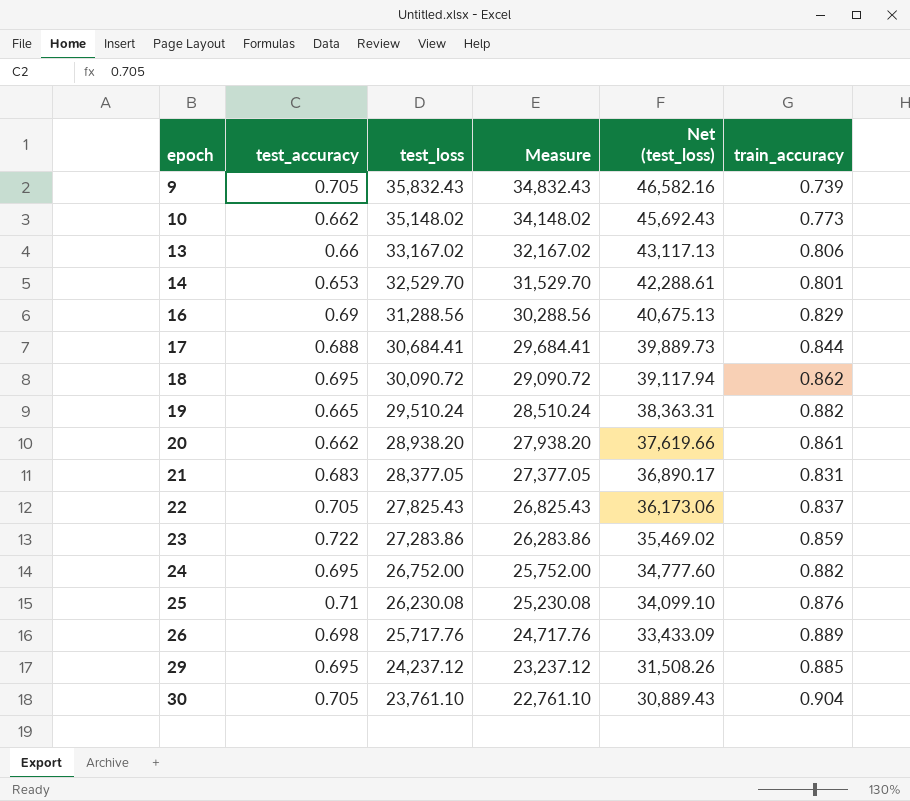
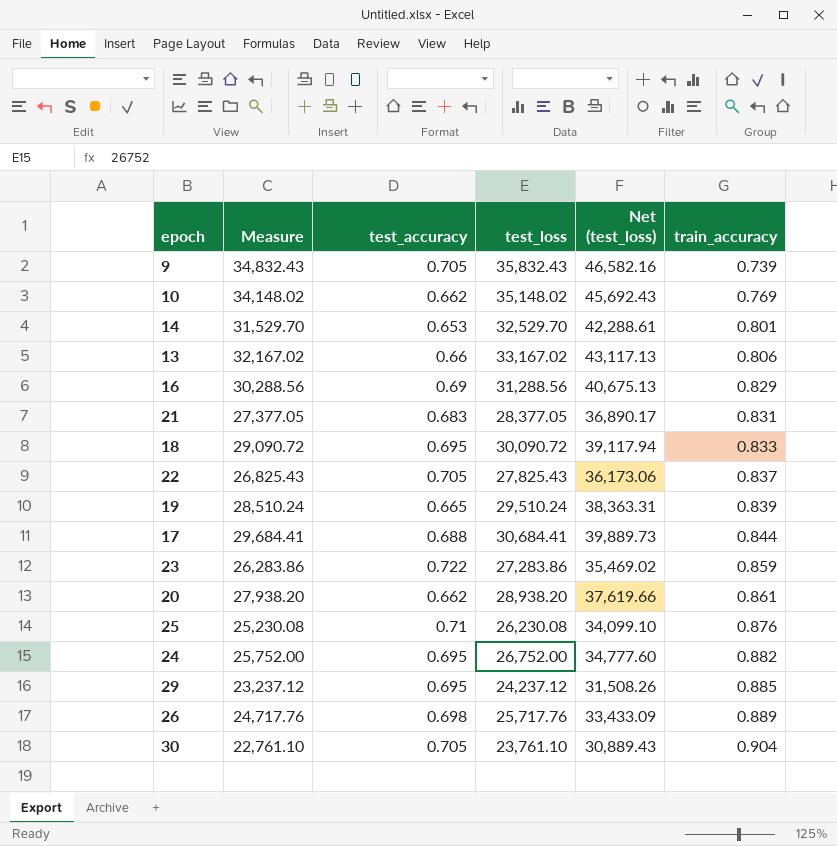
row order: epoch ascending -> train_accuracy ascending
column Measure | position: 4 -> 2
10 | train_accuracy: 0.773 -> 0.769
18 | train_accuracy: 0.862 -> 0.833
19 | train_accuracy: 0.882 -> 0.839

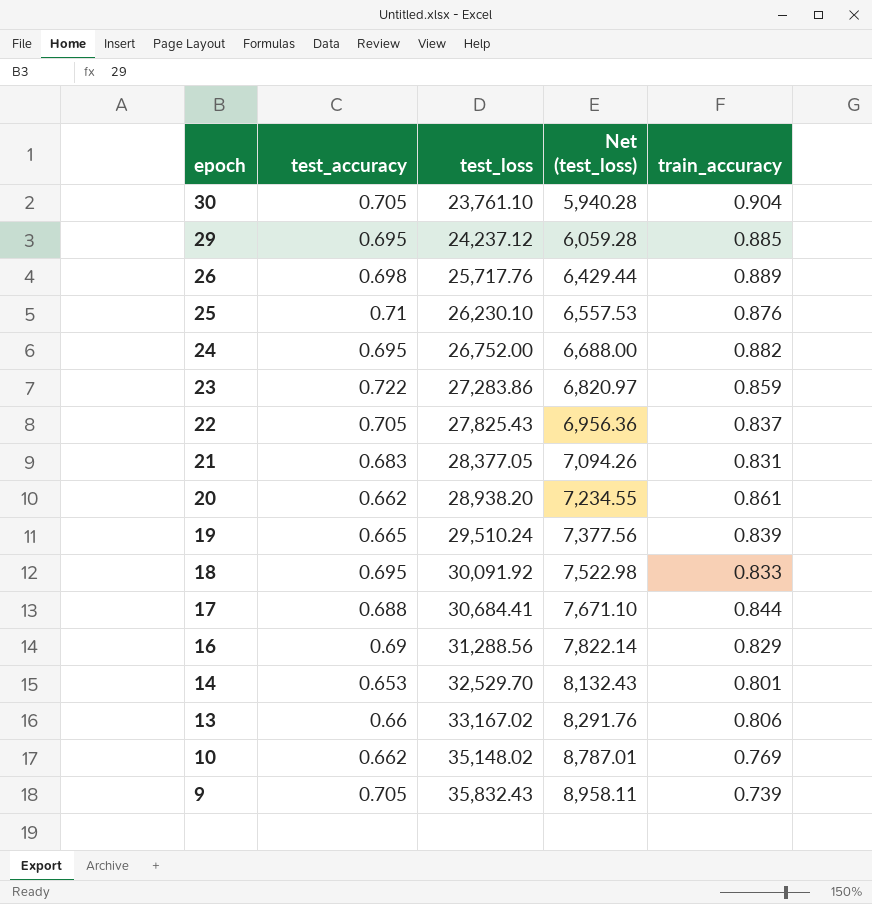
row order: train_accuracy ascending -> epoch descending
column Measure | formula: [test_loss] - 1000 -> none
column Net (test_loss) | formula: [test_loss] * 1.3 -> [test_loss] * 0.25
25 | test_loss: 26,230.08 -> 26,230.10
18 | test_loss: 30,090.72 -> 30,091.92

